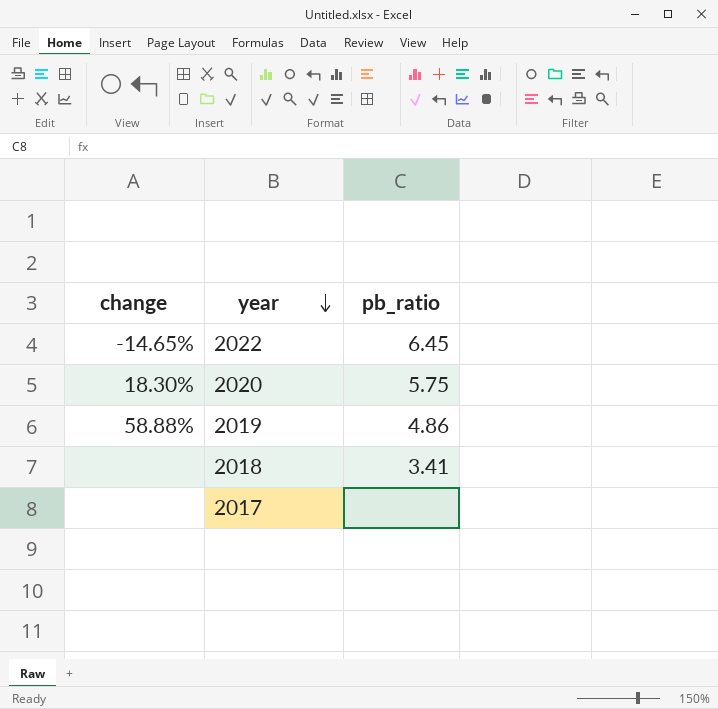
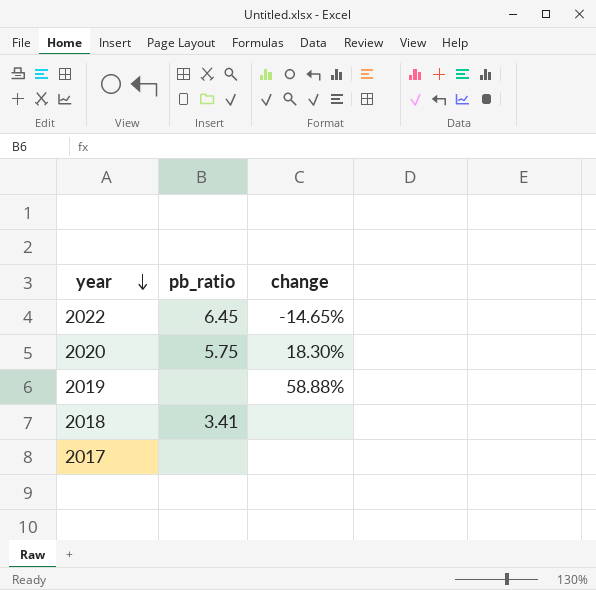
column change | position: 1 -> 3
2019 | pb_ratio: 4.86 -> none

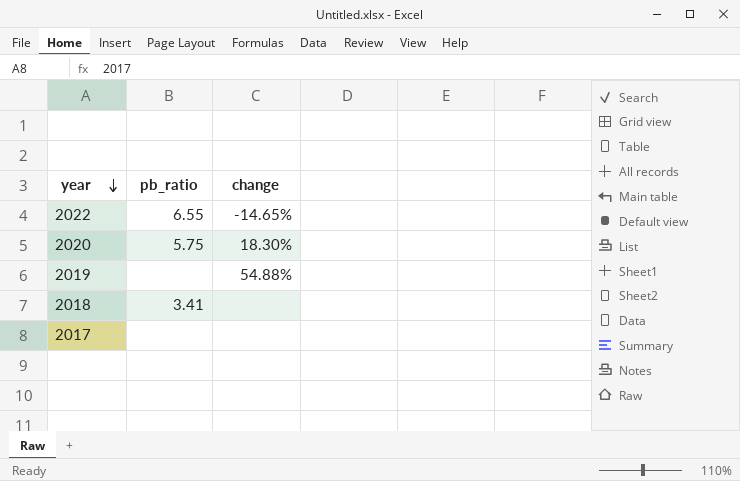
2022 | pb_ratio: 6.45 -> 6.55
2019 | change: 58.88% -> 54.88%

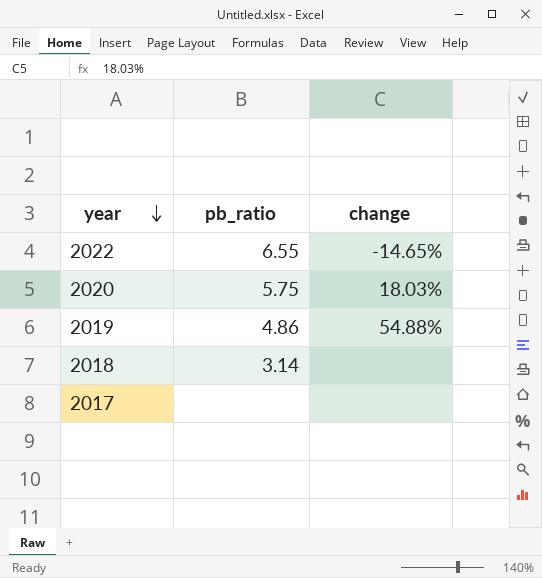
2020 | change: 18.30% -> 18.03%
2019 | pb_ratio: none -> 4.86
2018 | pb_ratio: 3.41 -> 3.14

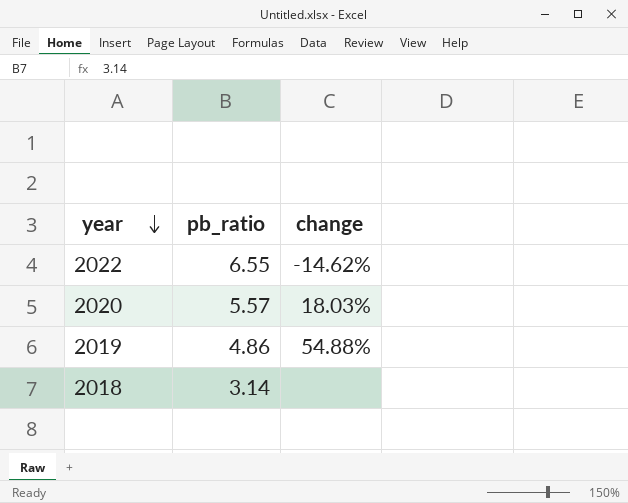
row 2017: none | none -> none
2022 | change: -14.65% -> -14.62%
2020 | pb_ratio: 5.75 -> 5.57

